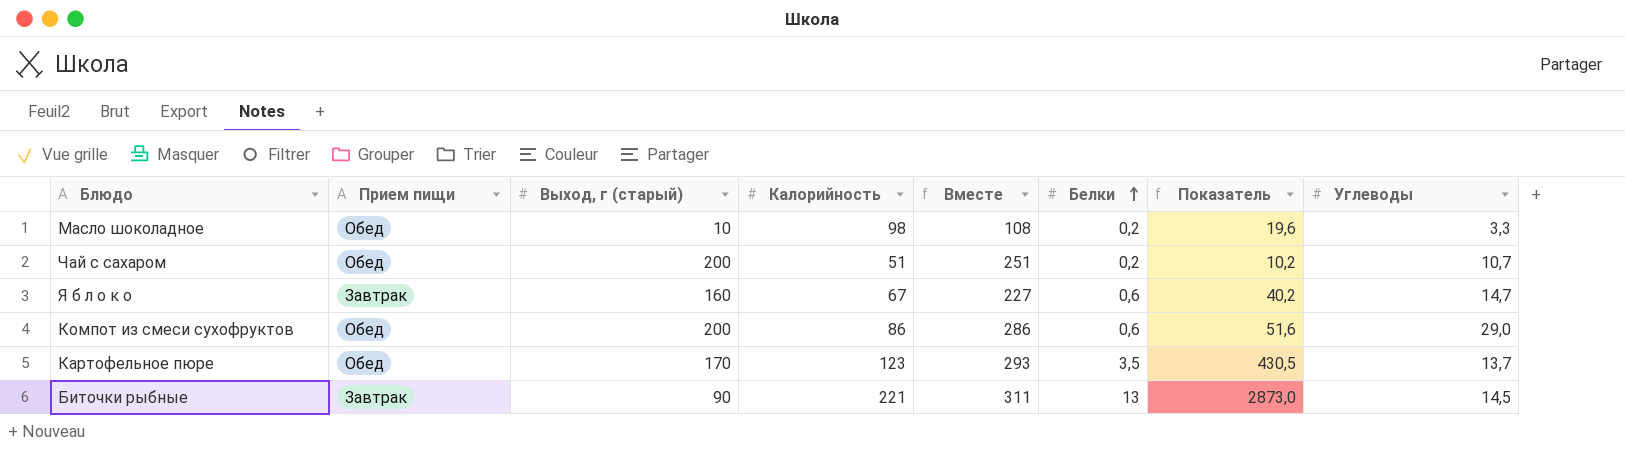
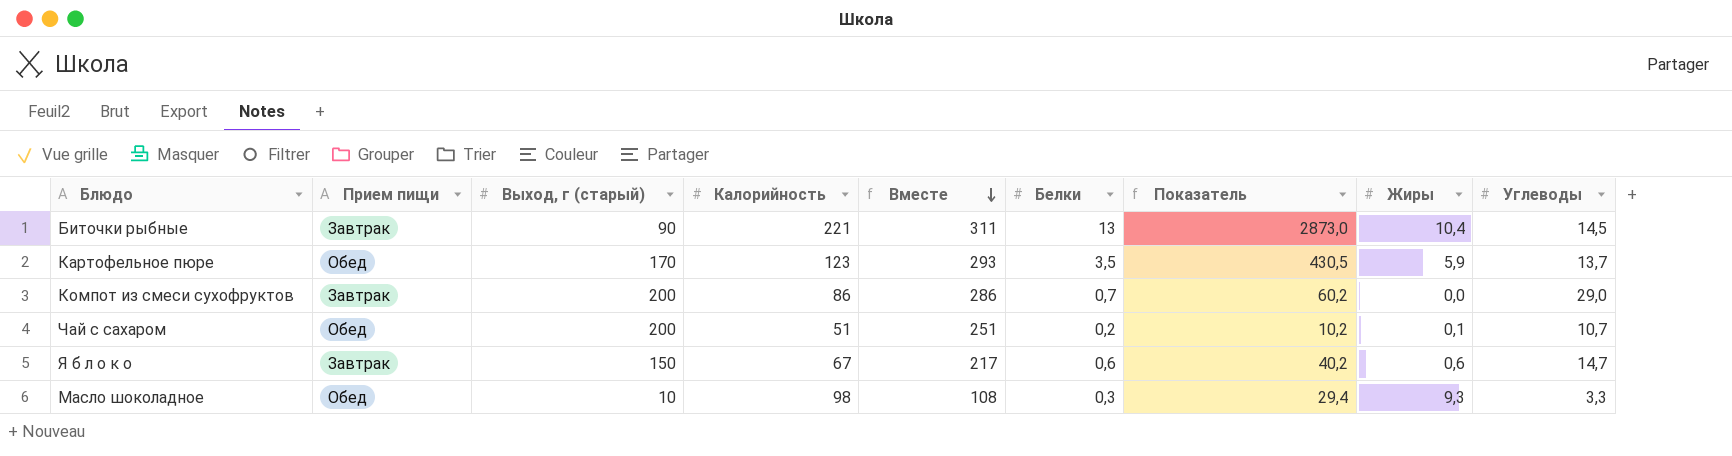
row order: Белки ascending -> Вместе descending
column Жиры | position: none -> 8
Компот из смеси сухофруктов | Прием пищи: Обед -> Завтрак
Компот из смеси сухофруктов | Белки: 0,6 -> 0,7
Компот из смеси сухофруктов | Показатель: 51,6 -> 60,2
Я б л о к о | Выход, г (старый): 160 -> 150
Я б л о к о | Вместе: 227 -> 217
Масло шоколадное | Белки: 0,2 -> 0,3
Масло шоколадное | Показатель: 19,6 -> 29,4

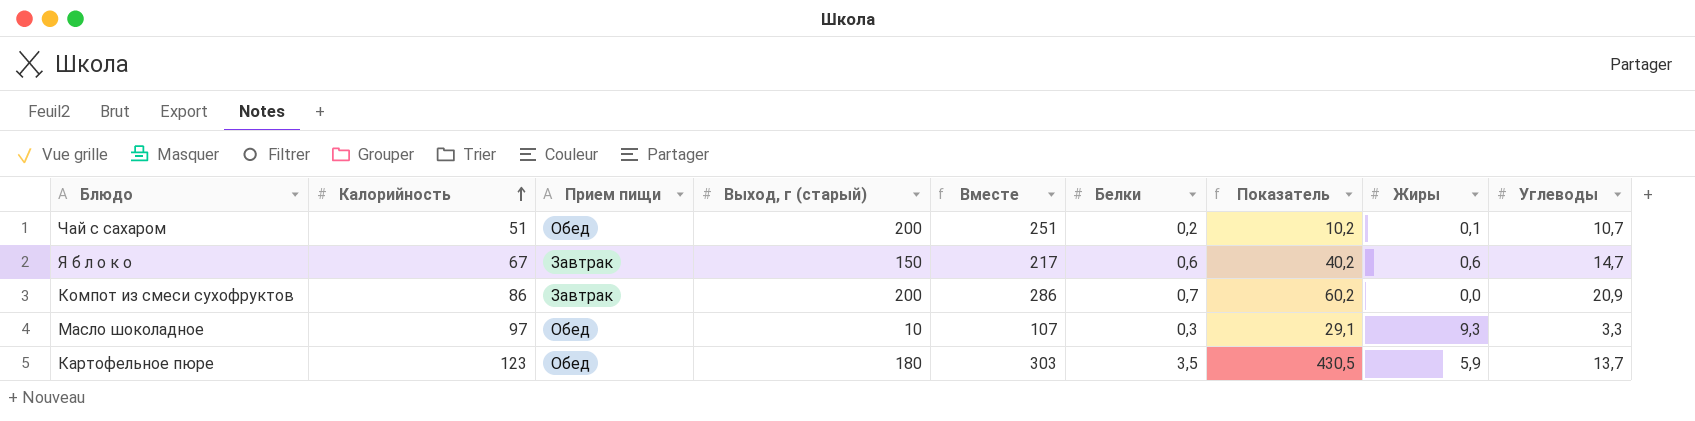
row order: Вместе descending -> Калорийность ascending
column Калорийность | position: 4 -> 2
row Биточки рыбные: Завтрак | 90 | 221 | 311 | 13 | 2873,0 | 10,4 | 14,5 -> none
Компот из смеси сухофруктов | Углеводы: 29,0 -> 20,9
Масло шоколадное | Калорийность: 98 -> 97
Масло шоколадное | Вместе: 108 -> 107
Масло шоколадное | Показатель: 29,4 -> 29,1
Картофельное пюре | Выход, г (старый): 170 -> 180
Картофельное пюре | Вместе: 293 -> 303

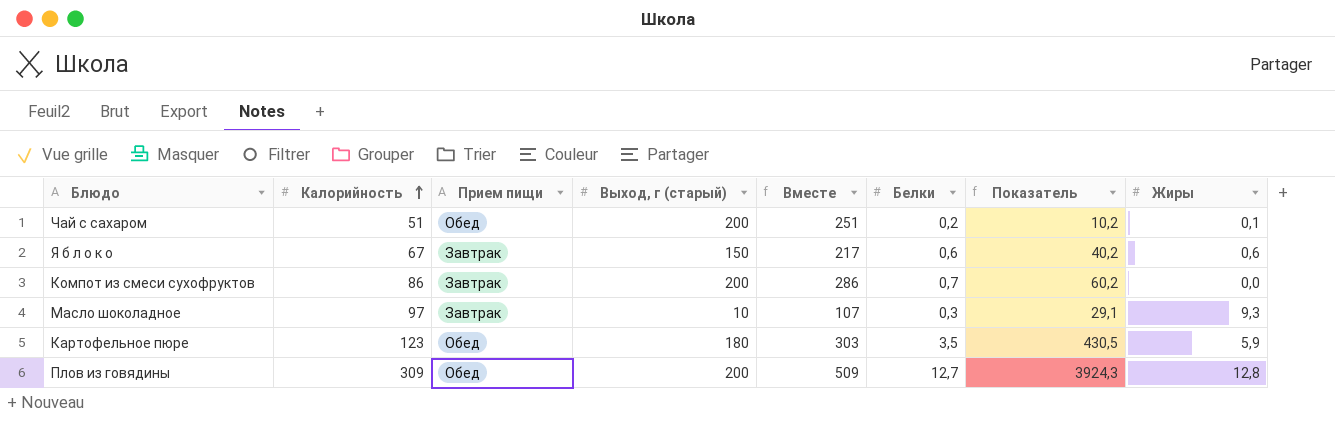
column Углеводы | position: 9 -> none
Масло шоколадное | Прием пищи: Обед -> Завтрак
row Плов из говядины: none -> 309 | Обед | 200 | 509 | 12,7 | 3924,3 | 12,8

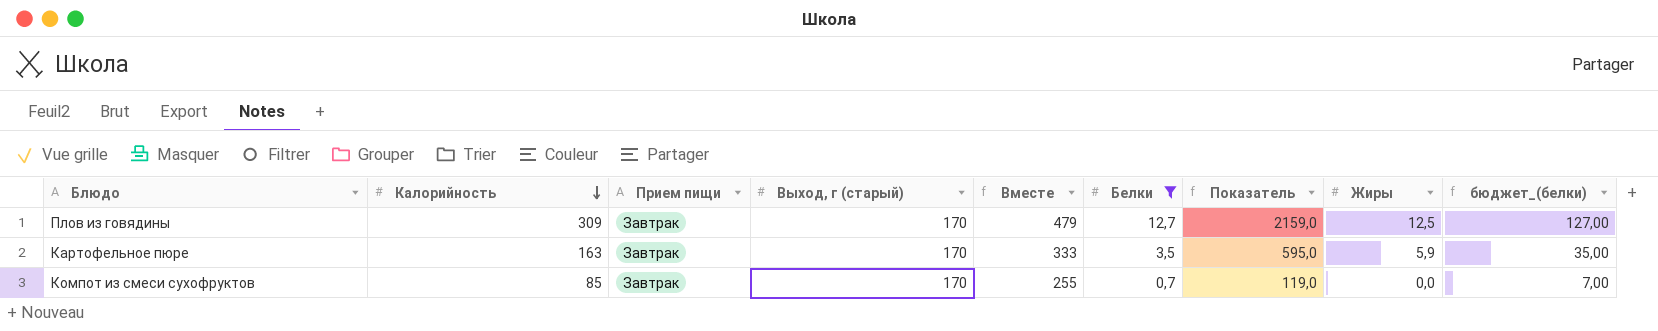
filter: none -> Белки >= 0,7
row order: Калорийность ascending -> Калорийность descending
column Показатель | formula: [Калорийность] * [Белки] -> [Выход, г (старый)] * [Белки]
column бюджет_(белки) | formula: none -> [Белки] * 10
Плов из говядины | Прием пищи: Обед -> Завтрак
Плов из говядины | Выход, г (старый): 200 -> 170
Плов из говядины | Вместе: 509 -> 479
Плов из говядины | Жиры: 12,8 -> 12,5
Картофельное пюре | Калорийность: 123 -> 163
Картофельное пюре | Прием пищи: Обед -> Завтрак
Картофельное пюре | Выход, г (старый): 180 -> 170
Картофельное пюре | Вместе: 303 -> 333
Компот из смеси сухофруктов | Калорийность: 86 -> 85
Компот из смеси сухофруктов | Выход, г (старый): 200 -> 170
Компот из смеси сухофруктов | Вместе: 286 -> 255

